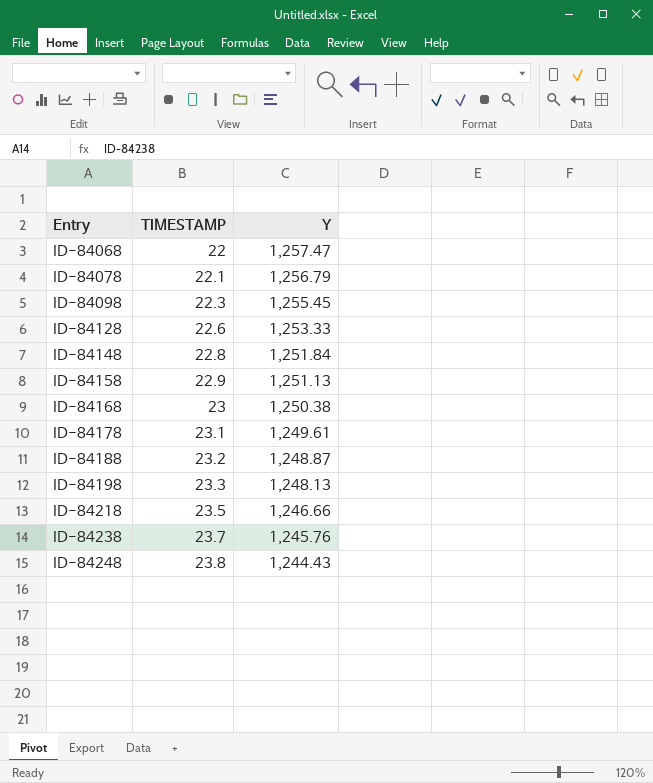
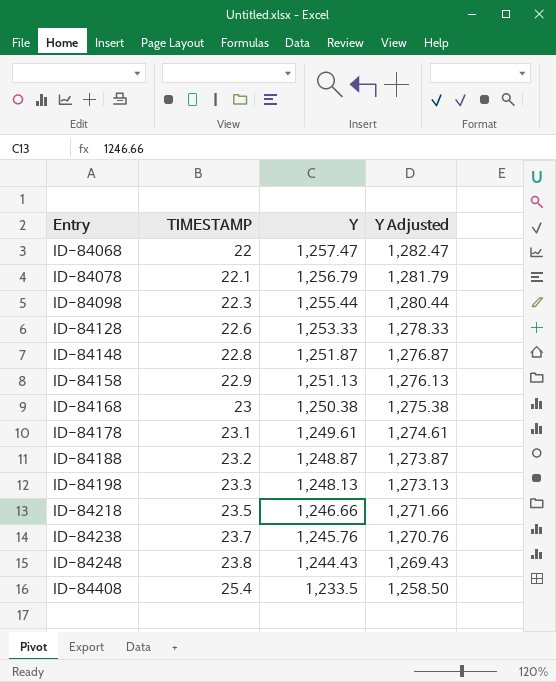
column Y Adjusted | formula: none -> [Y] + 25
ID-84098 | Y: 1,255.45 -> 1,255.44
ID-84148 | Y: 1,251.84 -> 1,251.87
row ID-84408: none -> 25.4 | 1,233.5 | 1,258.50

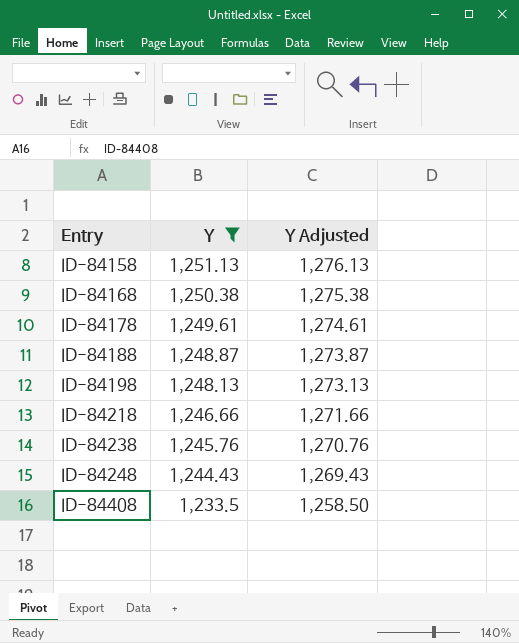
filter: none -> Y <= 1,251.13
column TIMESTAMP | position: 2 -> none

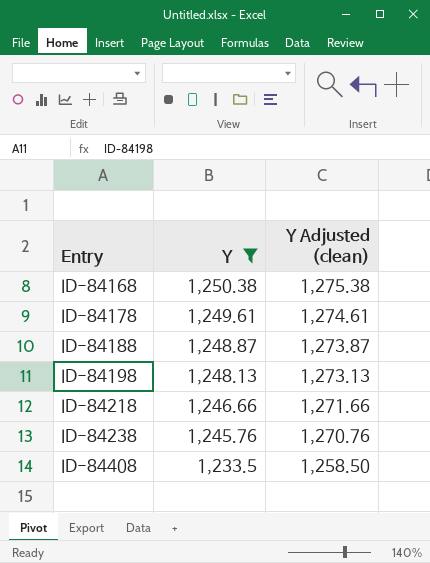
column name: Y Adjusted -> Y Adjusted (clean)
row ID-84158: 1,251.13 | 1,276.13 -> none
row ID-84248: 1,244.43 | 1,269.43 -> none

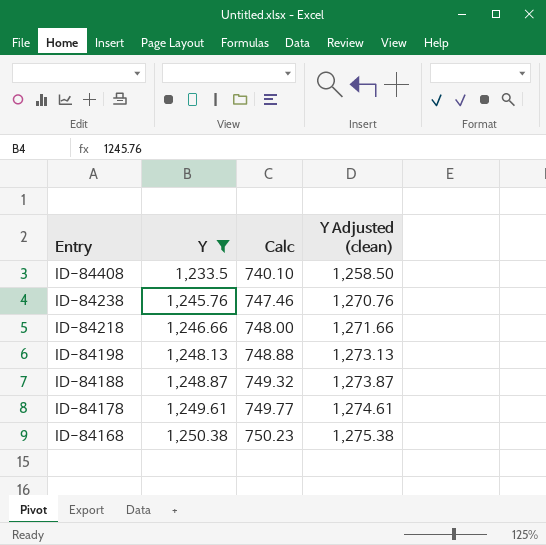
row order: Entry ascending -> Entry descending
column Calc | formula: none -> [Y] * 0.6

